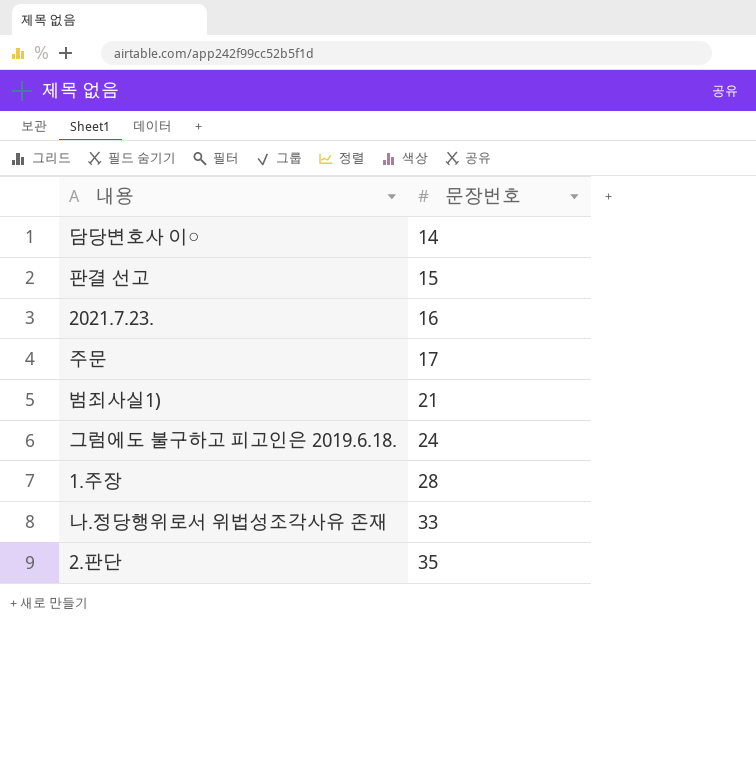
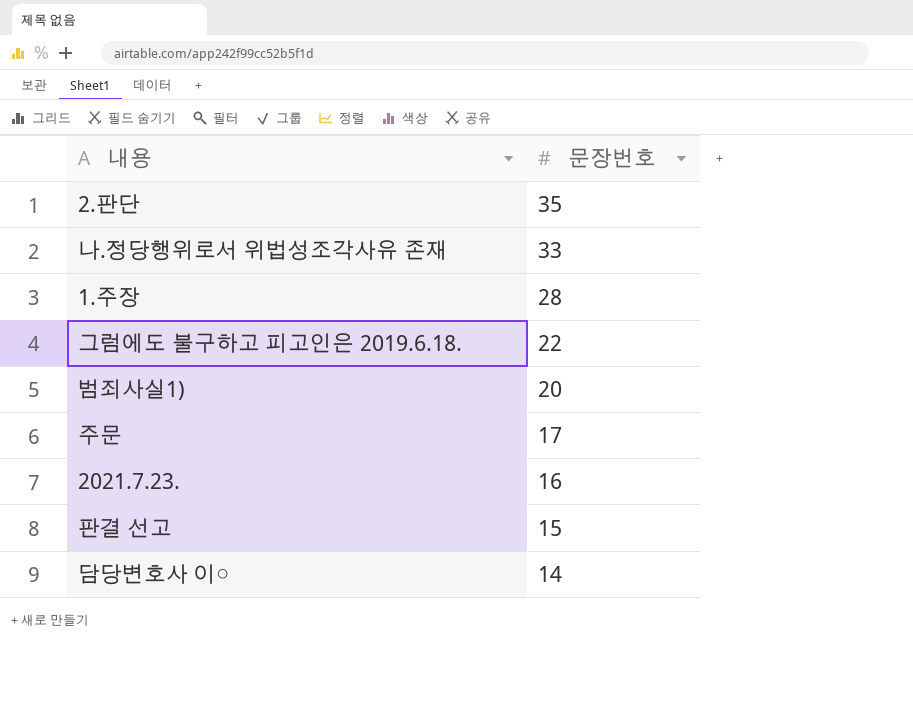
row order: 문장번호 ascending -> 문장번호 descending
그럼에도 불구하고 피고인은 2019.6.18. | 문장번호: 24 -> 22
범죄사실1) | 문장번호: 21 -> 20

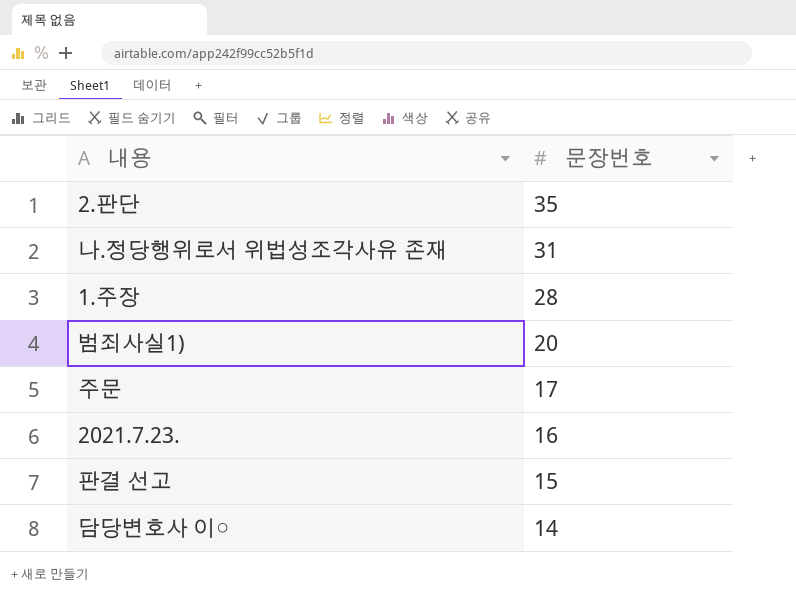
row 그럼에도 불구하고 피고인은 2019.6.18.: 22 -> none
나.정당행위로서 위법성조각사유 존재 | 문장번호: 33 -> 31

